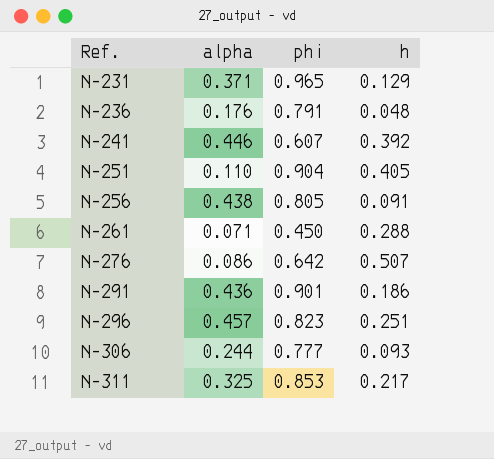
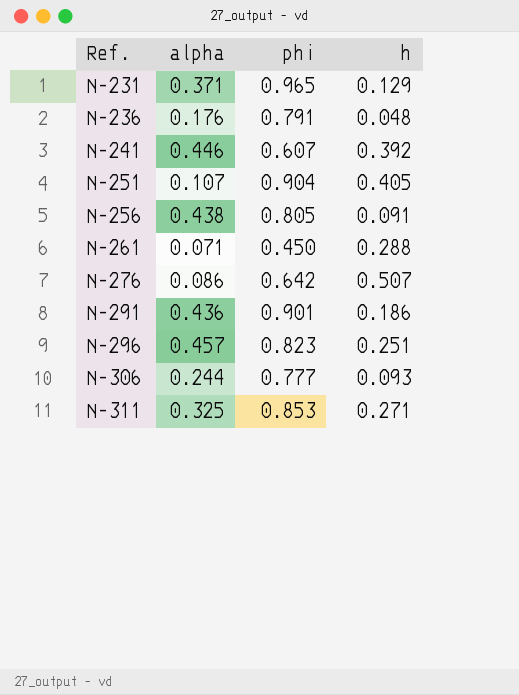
N-251 | alpha: 0.110 -> 0.107
N-311 | h: 0.217 -> 0.271

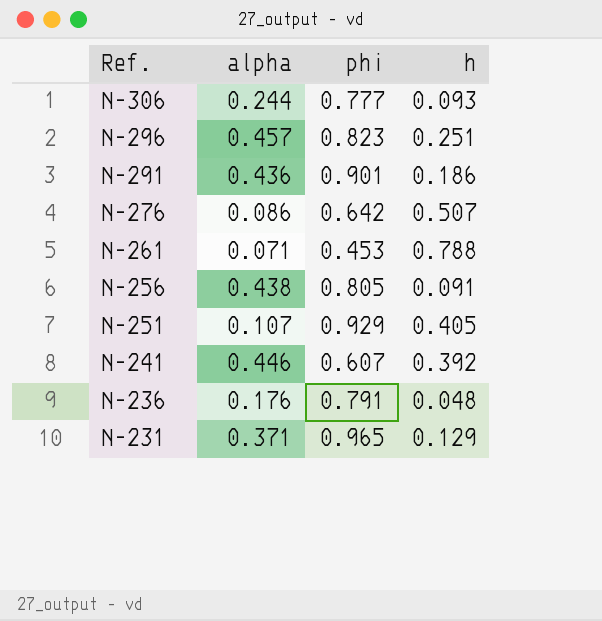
row order: Ref. ascending -> Ref. descending
row N-311: 0.325 | 0.853 | 0.271 -> none
N-261 | phi: 0.450 -> 0.453
N-261 | h: 0.288 -> 0.788
N-251 | phi: 0.904 -> 0.929

